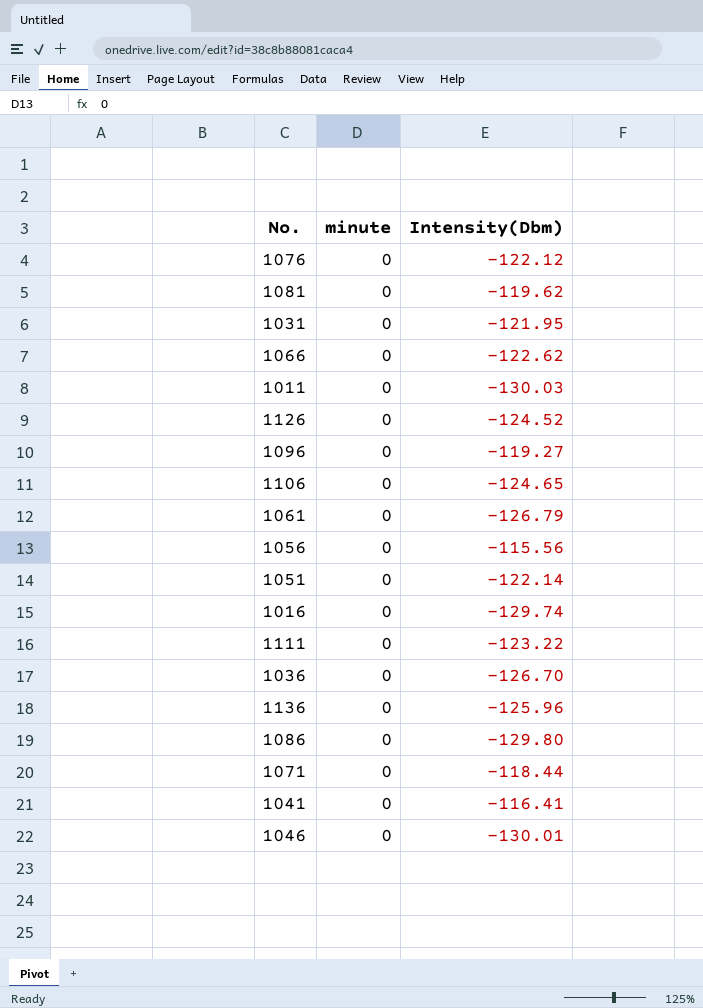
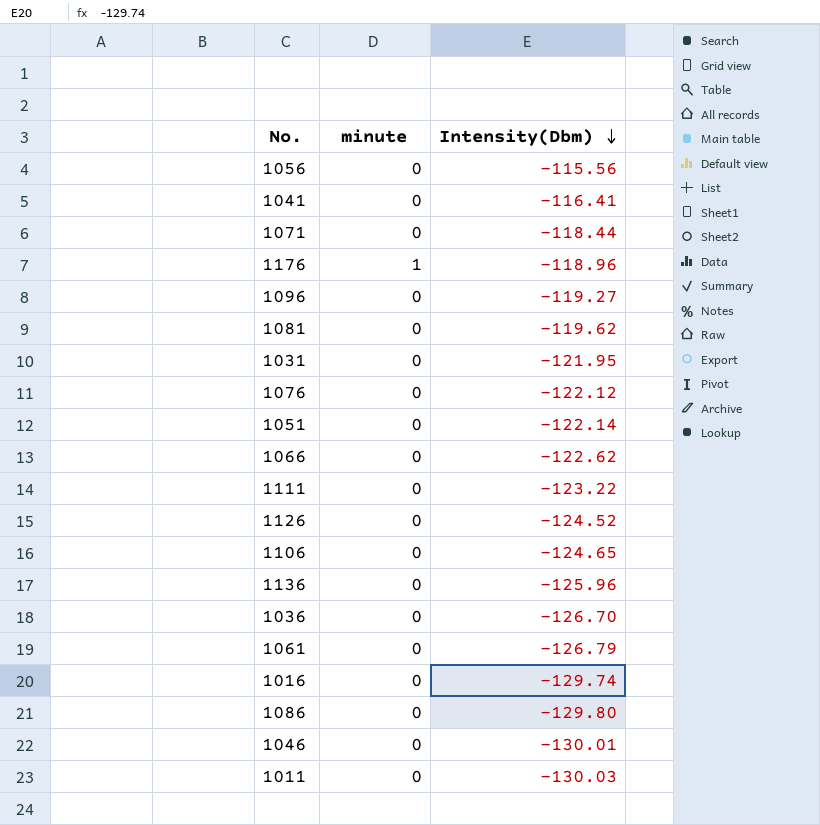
row order: none -> Intensity(Dbm) descending
row 1176: none -> 1 | -118.96

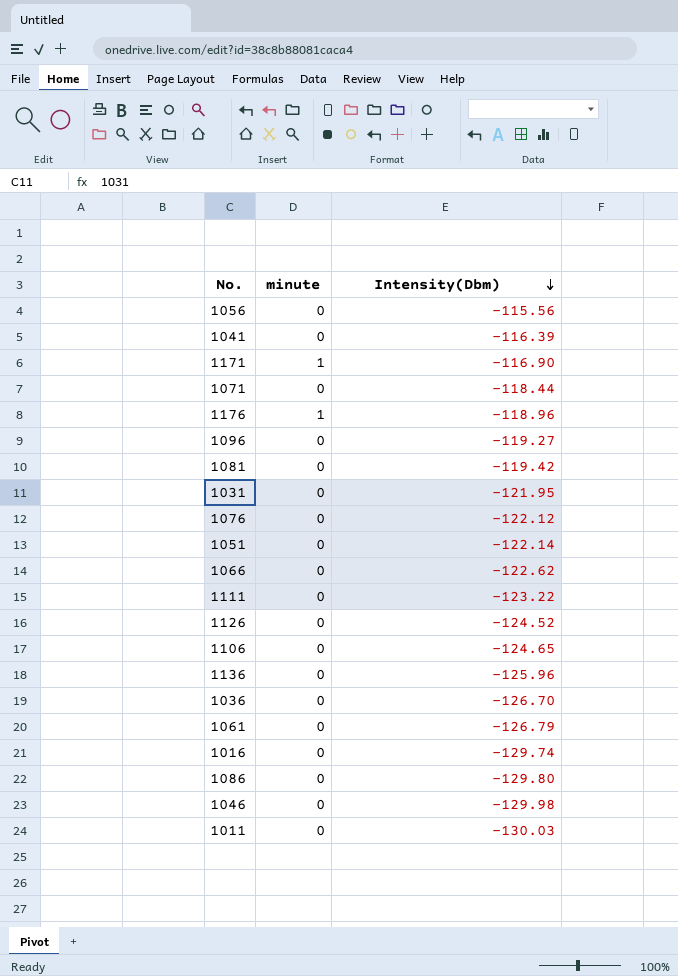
1041 | Intensity(Dbm): -116.41 -> -116.39
row 1171: none -> 1 | -116.90
1081 | Intensity(Dbm): -119.62 -> -119.42
1046 | Intensity(Dbm): -130.01 -> -129.98

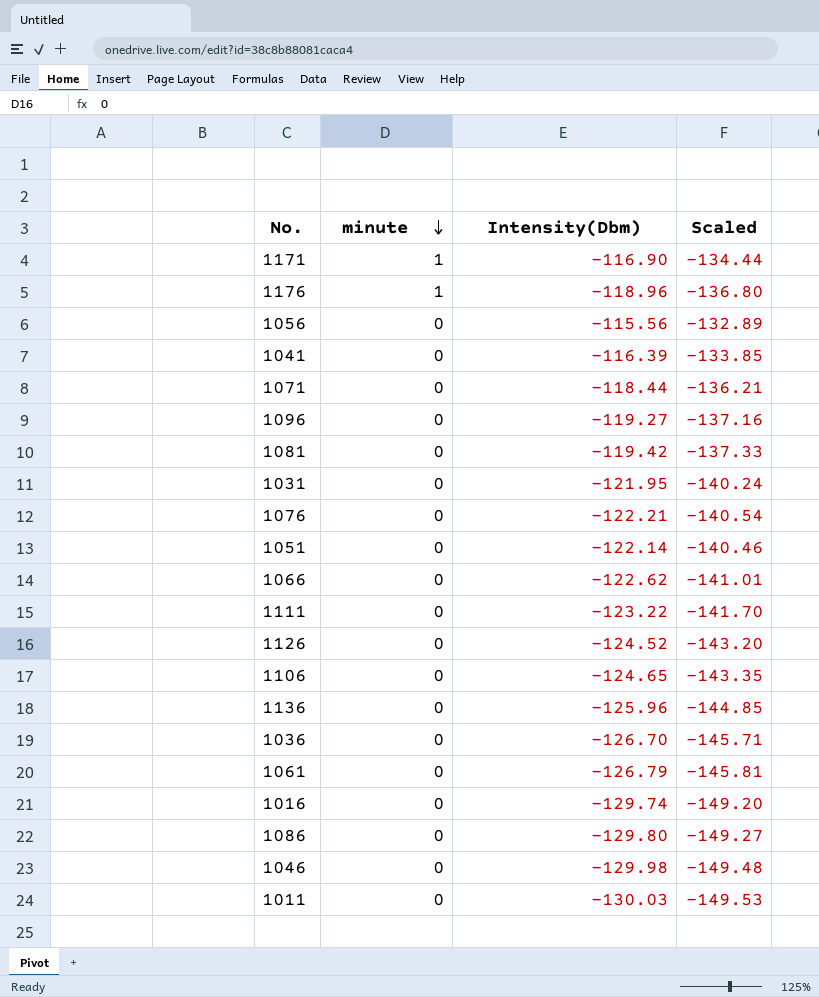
row order: Intensity(Dbm) descending -> minute descending
column Scaled | formula: none -> [Intensity(Dbm)] * 1.15
1076 | Intensity(Dbm): -122.12 -> -122.21

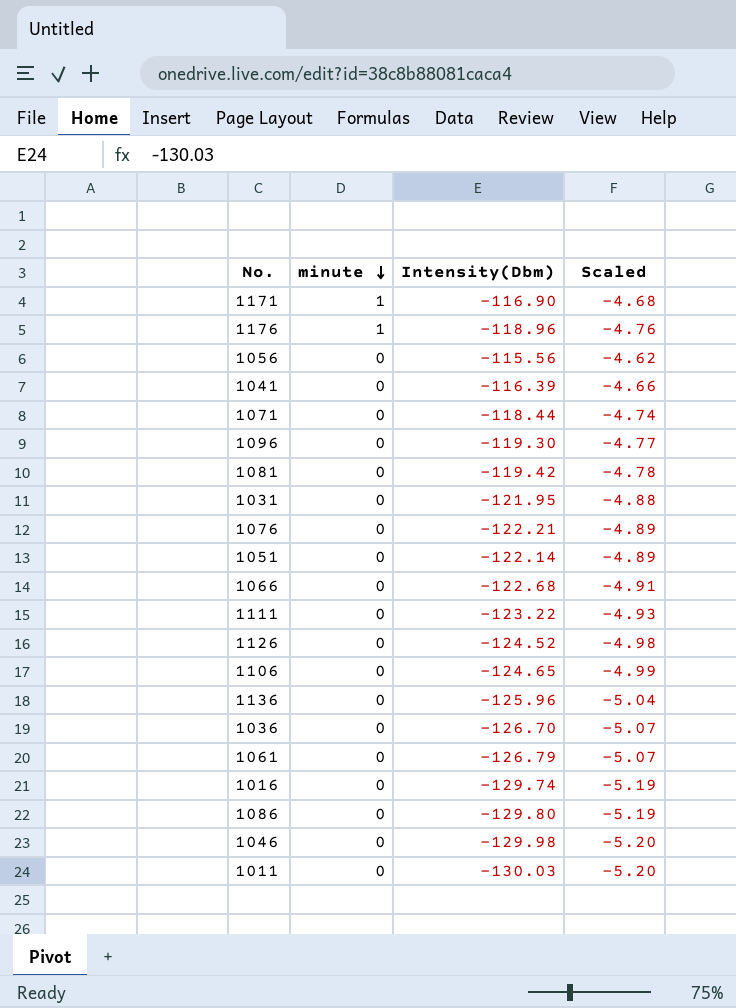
column Scaled | formula: [Intensity(Dbm)] * 1.15 -> [Intensity(Dbm)] * 0.04
1096 | Intensity(Dbm): -119.27 -> -119.30
1066 | Intensity(Dbm): -122.62 -> -122.68

